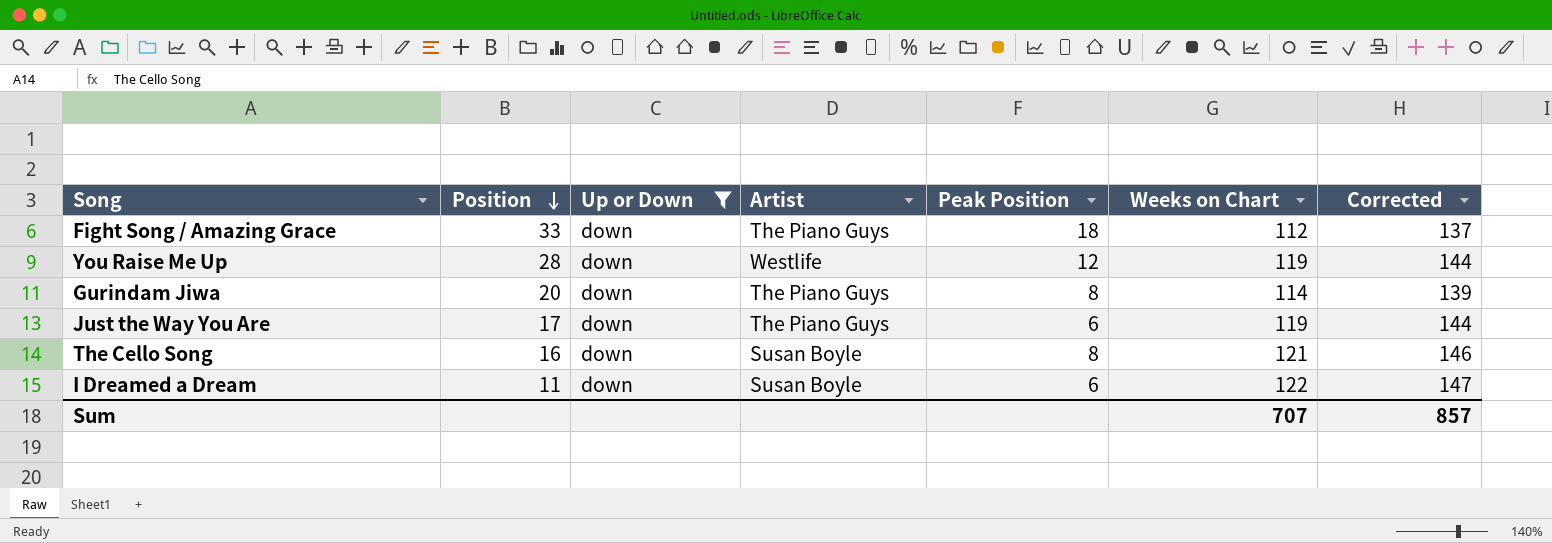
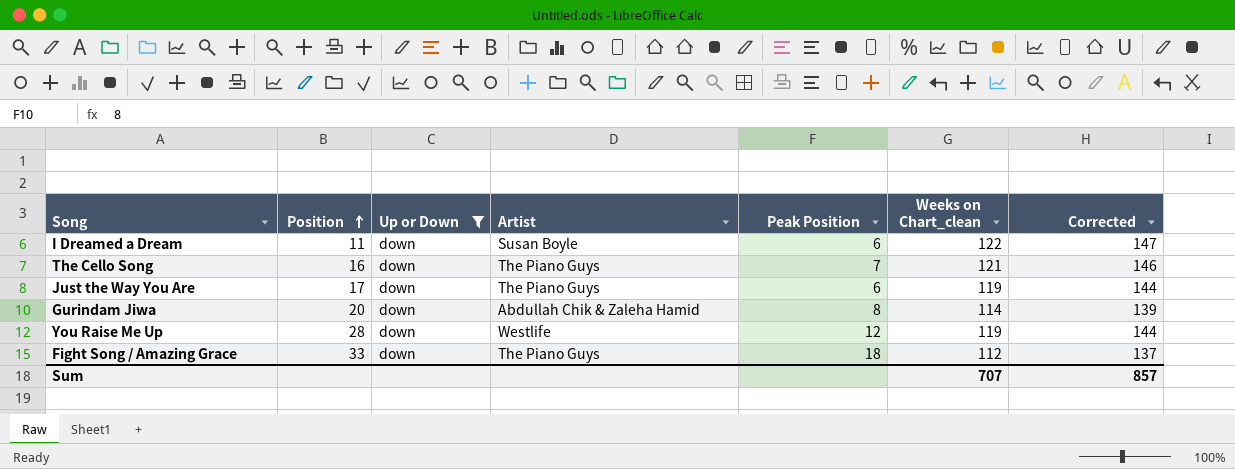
row order: Position descending -> Position ascending
column name: Weeks on Chart -> Weeks on Chart_clean
The Cello Song | Artist: Susan Boyle -> The Piano Guys
The Cello Song | Peak Position: 8 -> 7
Gurindam Jiwa | Artist: The Piano Guys -> Abdullah Chik & Zaleha Hamid

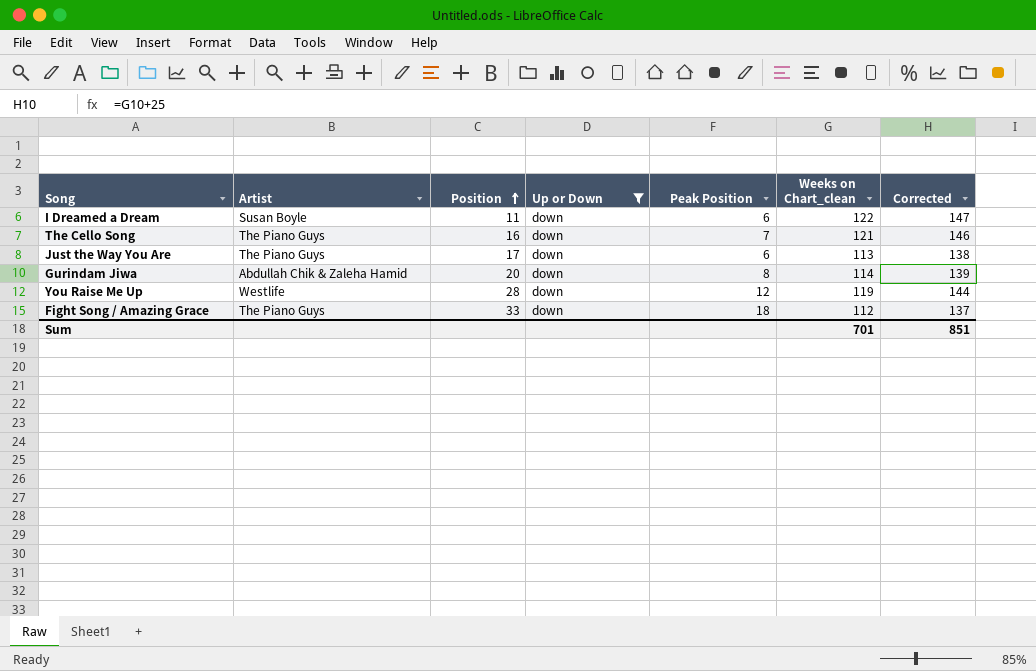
column Artist | position: 4 -> 2
Just the Way You Are | Weeks on Chart_clean: 119 -> 113
Just the Way You Are | Corrected: 144 -> 138
Sum | Weeks on Chart_clean: 707 -> 701
Sum | Corrected: 857 -> 851

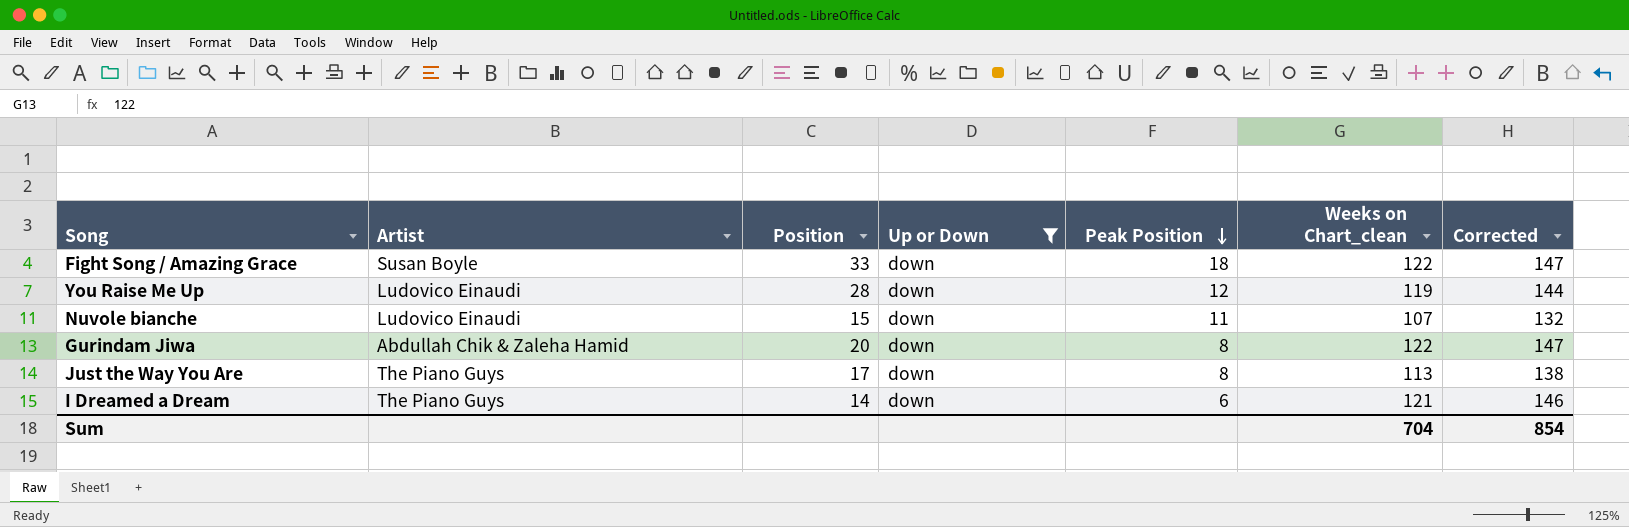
row order: Position ascending -> Peak Position descending
row The Cello Song: The Piano Guys | 16 | down | 7 | 121 | 146 -> none
Fight Song / Amazing Grace | Artist: The Piano Guys -> Susan Boyle
Fight Song / Amazing Grace | Weeks on Chart_clean: 112 -> 122
Fight Song / Amazing Grace | Corrected: 137 -> 147
You Raise Me Up | Artist: Westlife -> Ludovico Einaudi
row Nuvole bianche: none -> Ludovico Einaudi | 15 | down | 11 | 107 | 132
Gurindam Jiwa | Weeks on Chart_clean: 114 -> 122
Gurindam Jiwa | Corrected: 139 -> 147
Just the Way You Are | Peak Position: 6 -> 8
I Dreamed a Dream | Artist: Susan Boyle -> The Piano Guys
I Dreamed a Dream | Position: 11 -> 14
I Dreamed a Dream | Weeks on Chart_clean: 122 -> 121
I Dreamed a Dream | Corrected: 147 -> 146
Sum | Weeks on Chart_clean: 701 -> 704
Sum | Corrected: 851 -> 854

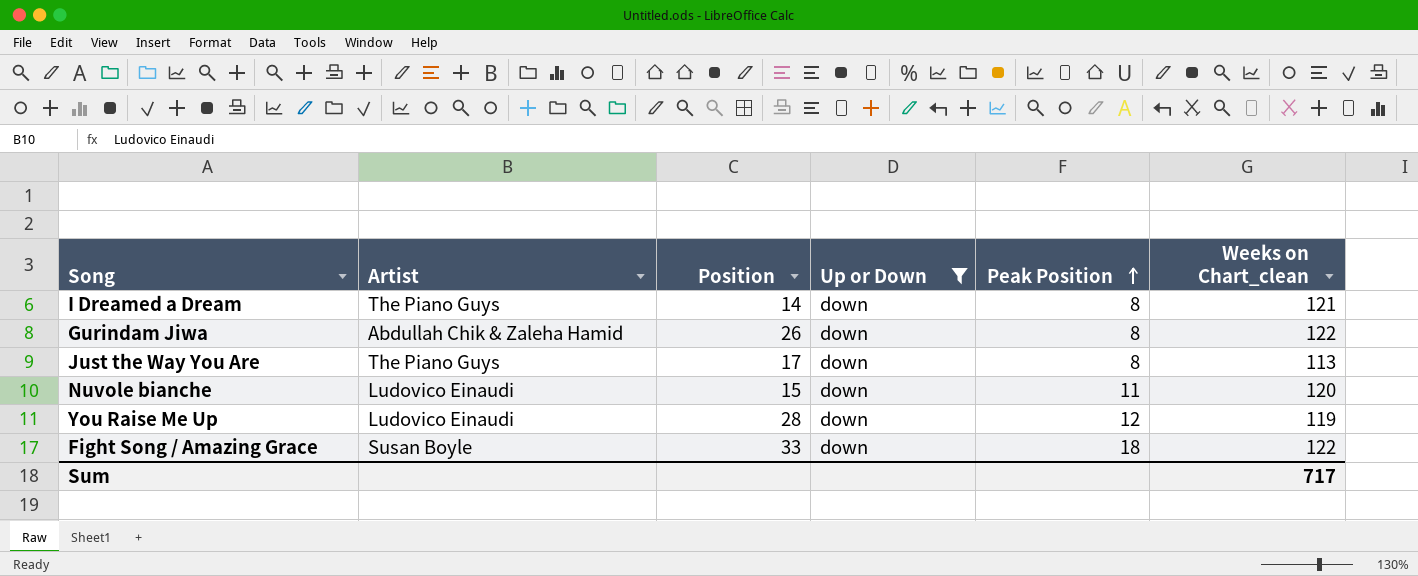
row order: Peak Position descending -> Peak Position ascending
column Corrected | formula: [Weeks on Chart_clean] + 25 -> none
I Dreamed a Dream | Peak Position: 6 -> 8
Gurindam Jiwa | Position: 20 -> 26
Nuvole bianche | Weeks on Chart_clean: 107 -> 120
Sum | Weeks on Chart_clean: 704 -> 717

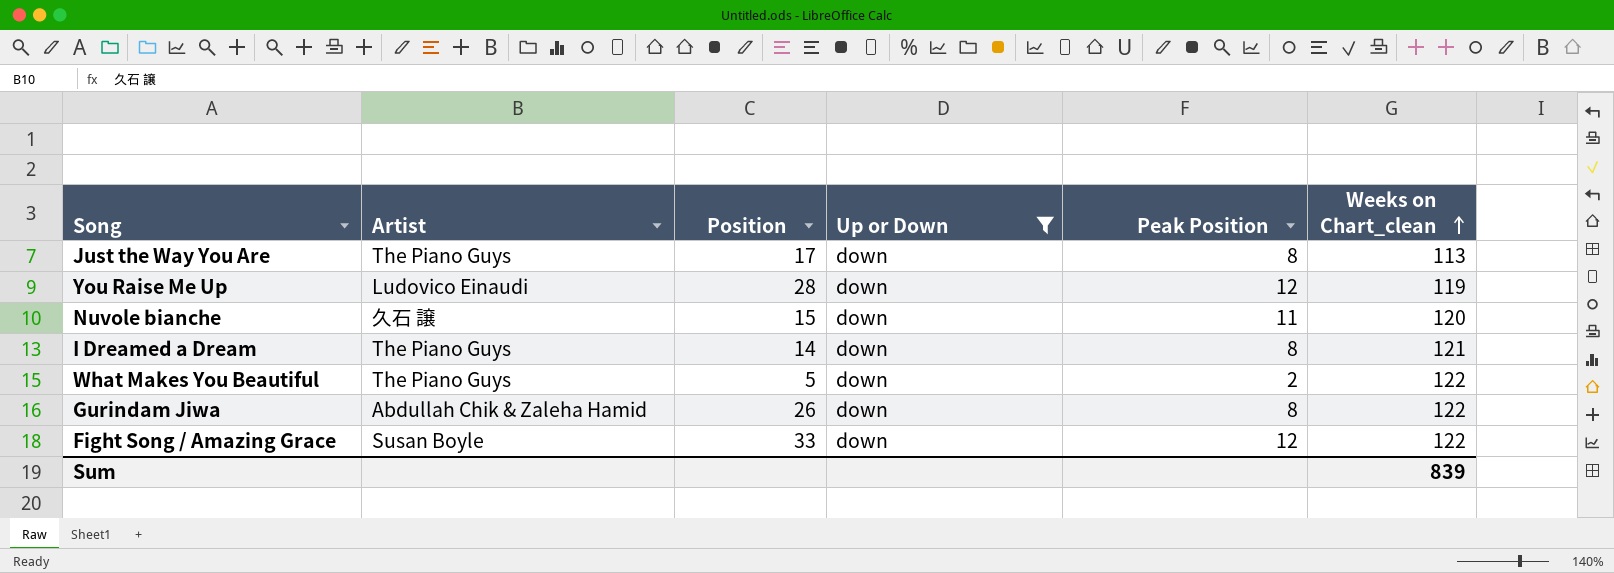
row order: Peak Position ascending -> Weeks on Chart_clean ascending
Nuvole bianche | Artist: Ludovico Einaudi -> 久石 譲
row What Makes You Beautiful: none -> The Piano Guys | 5 | down | 2 | 122
Fight Song / Amazing Grace | Peak Position: 18 -> 12
Sum | Weeks on Chart_clean: 717 -> 839

